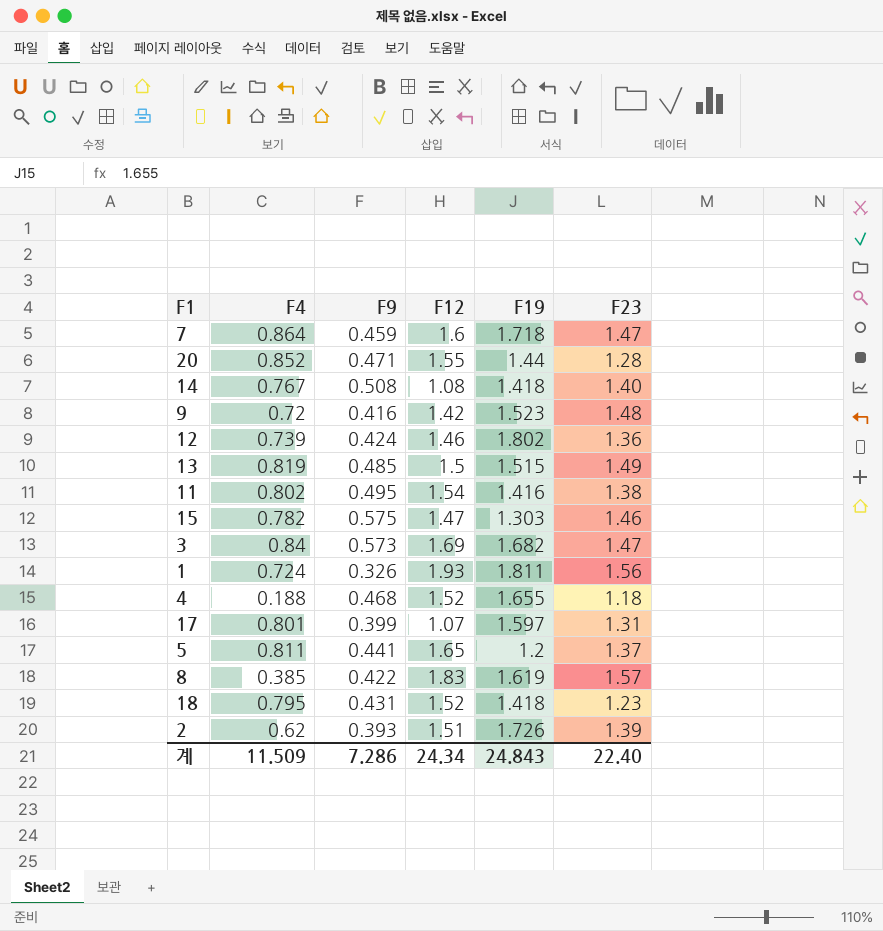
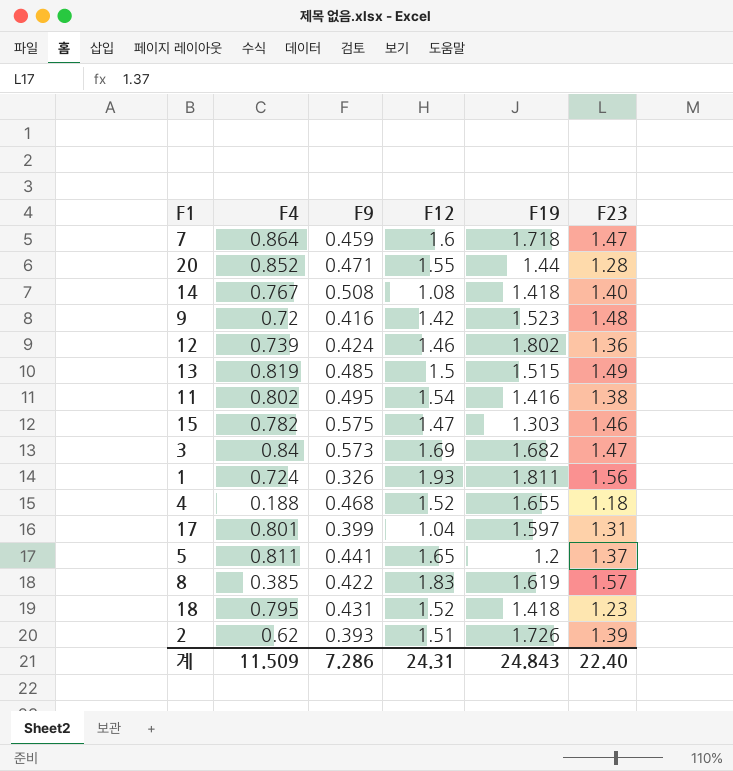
17 | F12: 1.07 -> 1.04
계 | F12: 24.34 -> 24.31

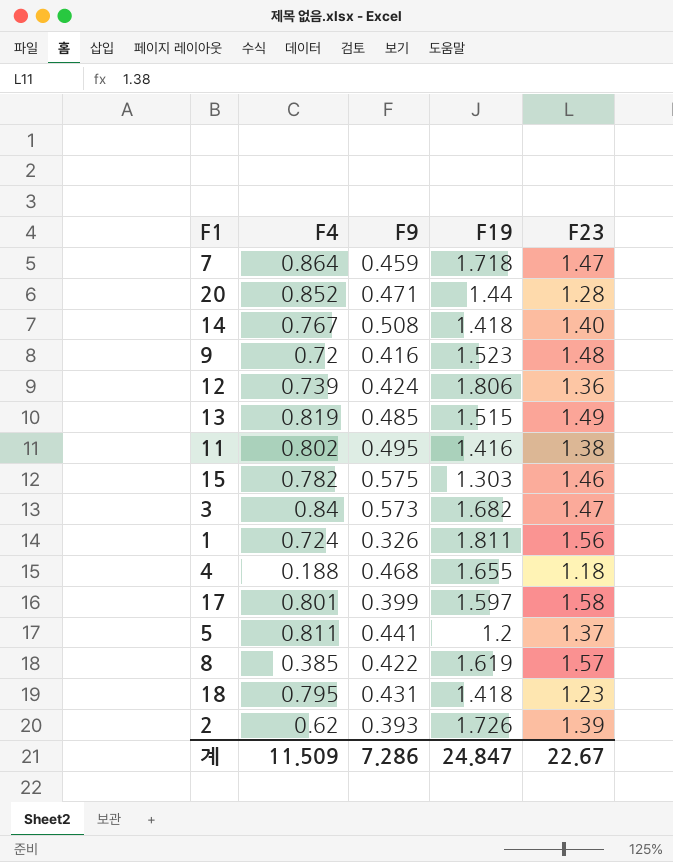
column F12 | position: 4 -> none
12 | F19: 1.802 -> 1.806
17 | F23: 1.31 -> 1.58
계 | F19: 24.843 -> 24.847
계 | F23: 22.40 -> 22.67

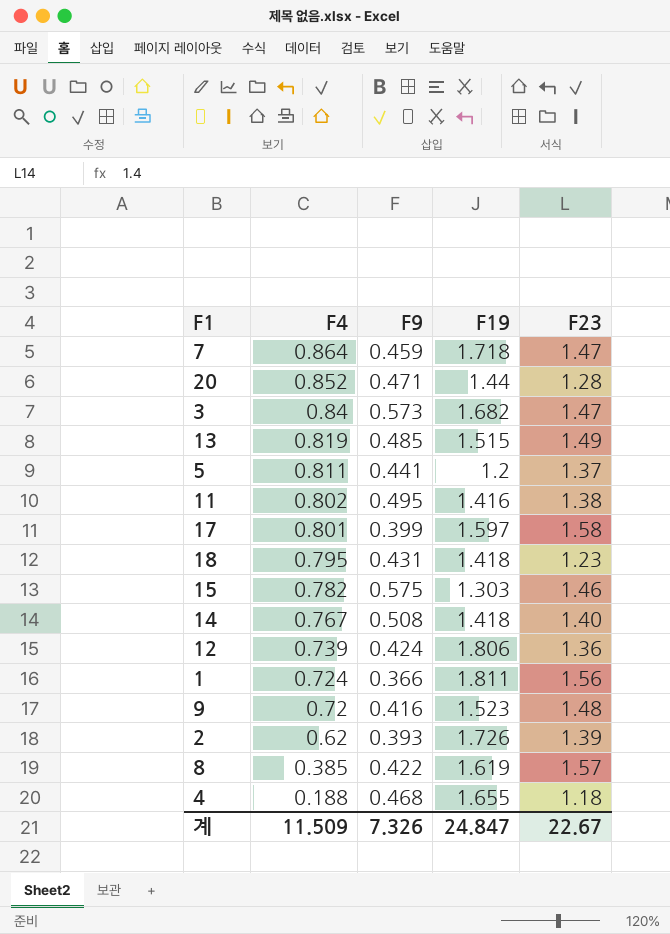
row order: none -> F4 descending
1 | F9: 0.326 -> 0.366
계 | F9: 7.286 -> 7.326

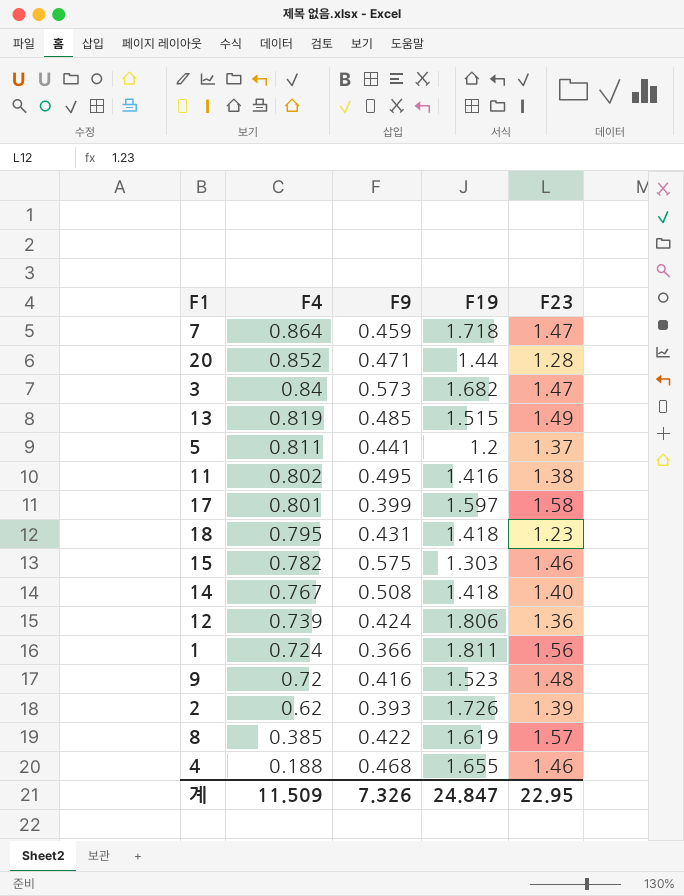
4 | F23: 1.18 -> 1.46
계 | F23: 22.67 -> 22.95

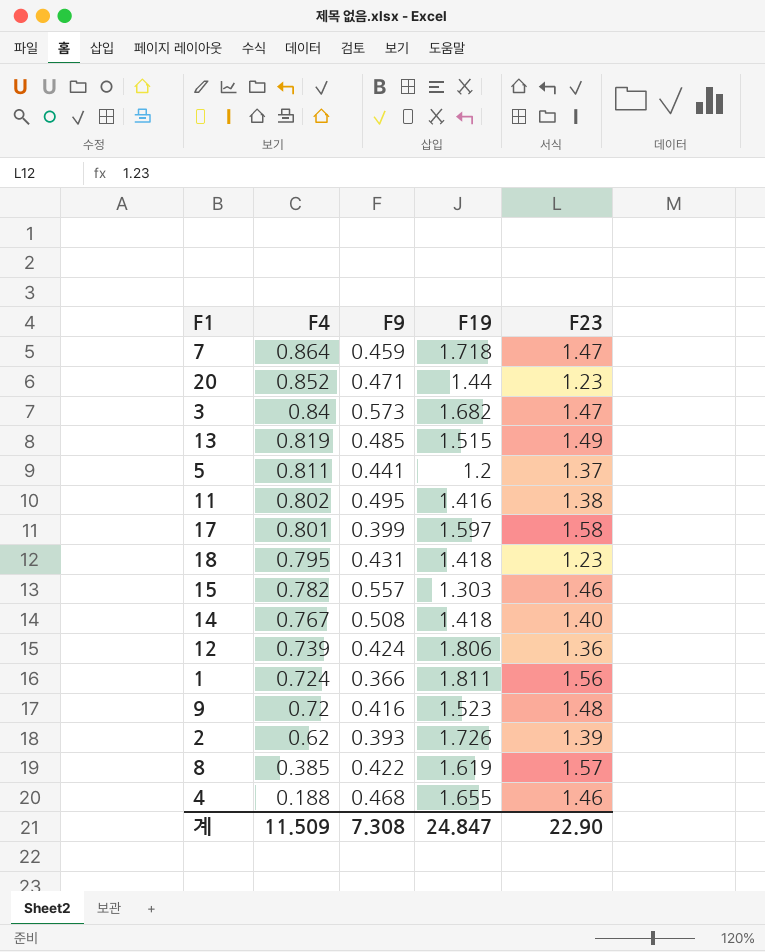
20 | F23: 1.28 -> 1.23
15 | F9: 0.575 -> 0.557
계 | F9: 7.326 -> 7.308
계 | F23: 22.95 -> 22.90

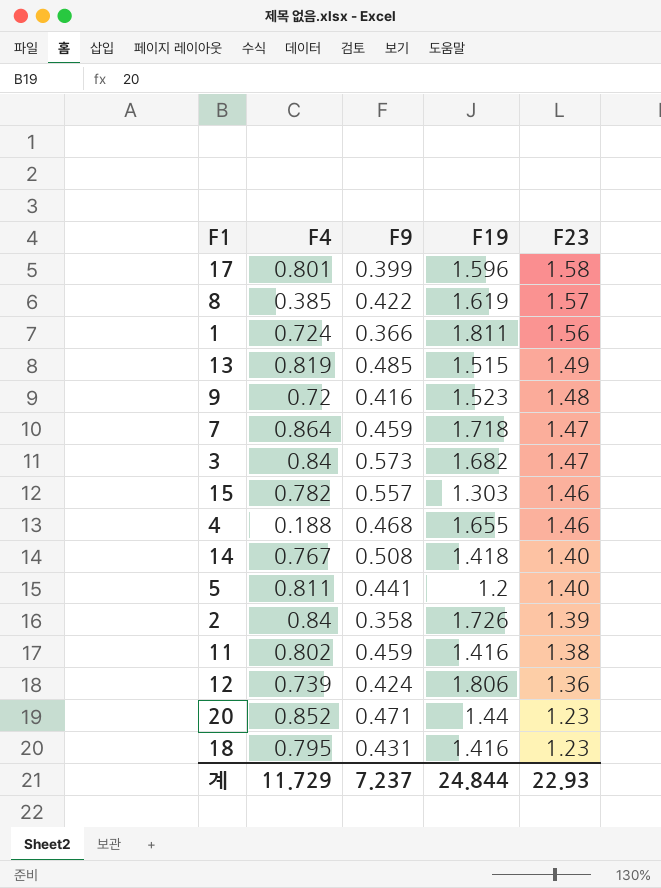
row order: F4 descending -> F23 descending
17 | F19: 1.597 -> 1.596
5 | F23: 1.37 -> 1.40
2 | F4: 0.62 -> 0.84
2 | F9: 0.393 -> 0.358
11 | F9: 0.495 -> 0.459
18 | F19: 1.418 -> 1.416
계 | F4: 11.509 -> 11.729
계 | F9: 7.308 -> 7.237
계 | F19: 24.847 -> 24.844
계 | F23: 22.90 -> 22.93

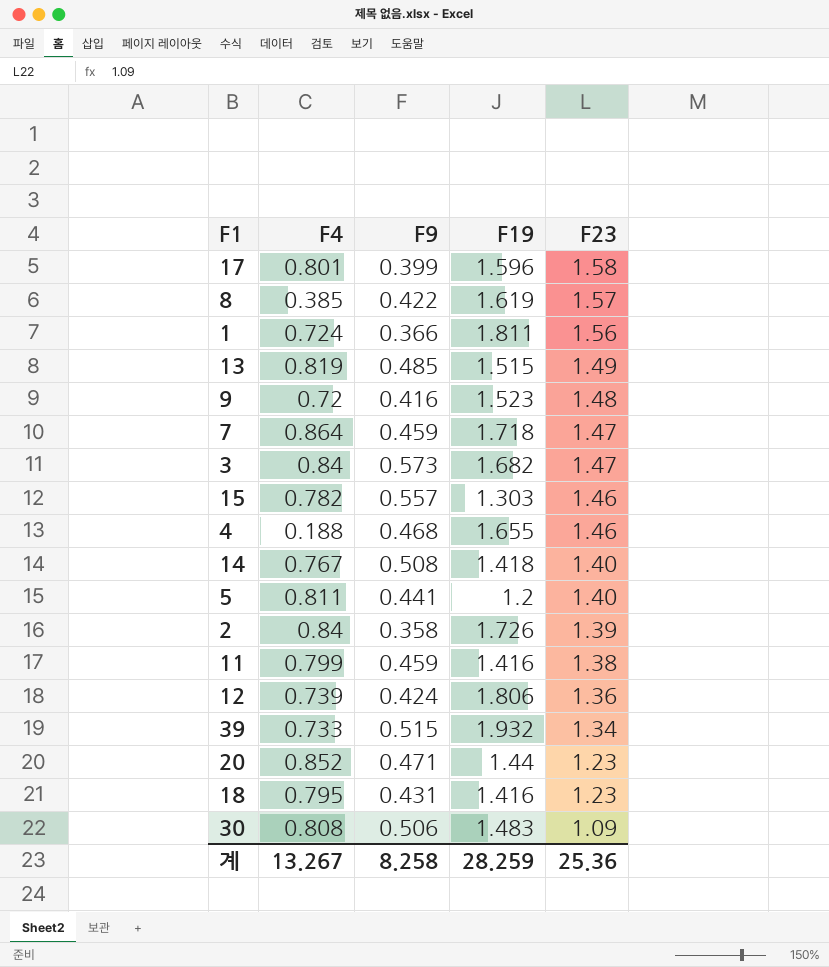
11 | F4: 0.802 -> 0.799
row 39: none -> 0.733 | 0.515 | 1.932 | 1.34
row 30: none -> 0.808 | 0.506 | 1.483 | 1.09
계 | F4: 11.729 -> 13.267
계 | F9: 7.237 -> 8.258
계 | F19: 24.844 -> 28.259
계 | F23: 22.93 -> 25.36

